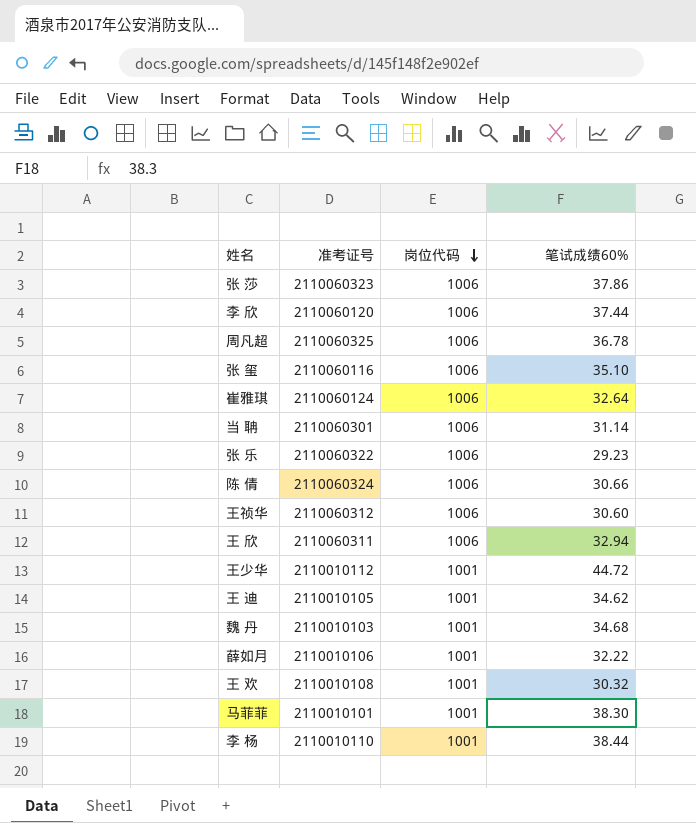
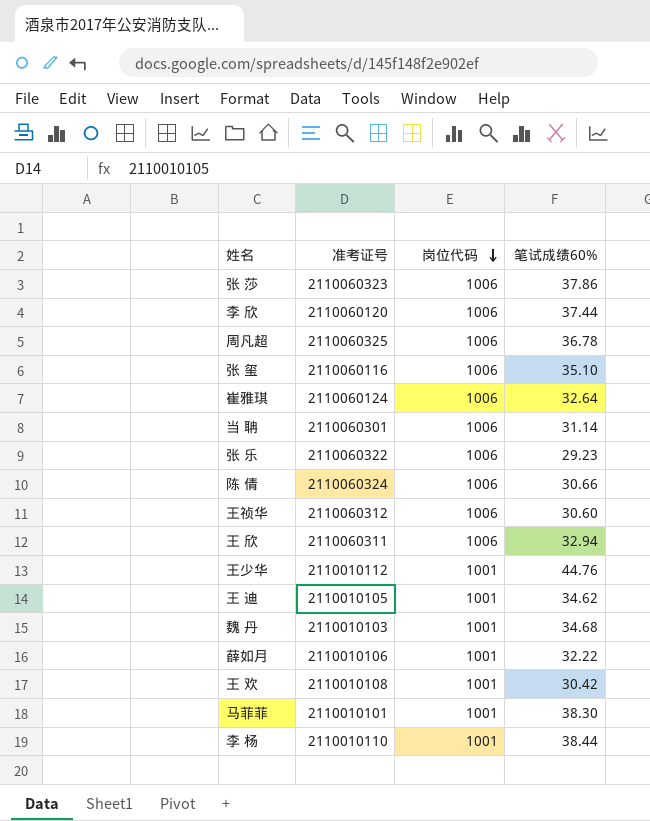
王少华 | 笔试成绩60%: 44.72 -> 44.76
王 欢 | 笔试成绩60%: 30.32 -> 30.42

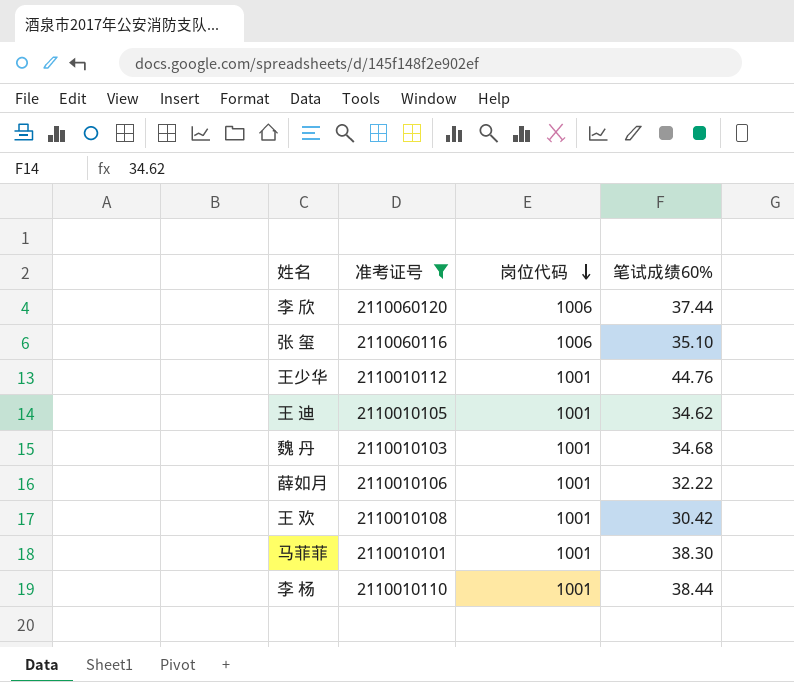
filter: none -> 准考证号 <= 2110060120

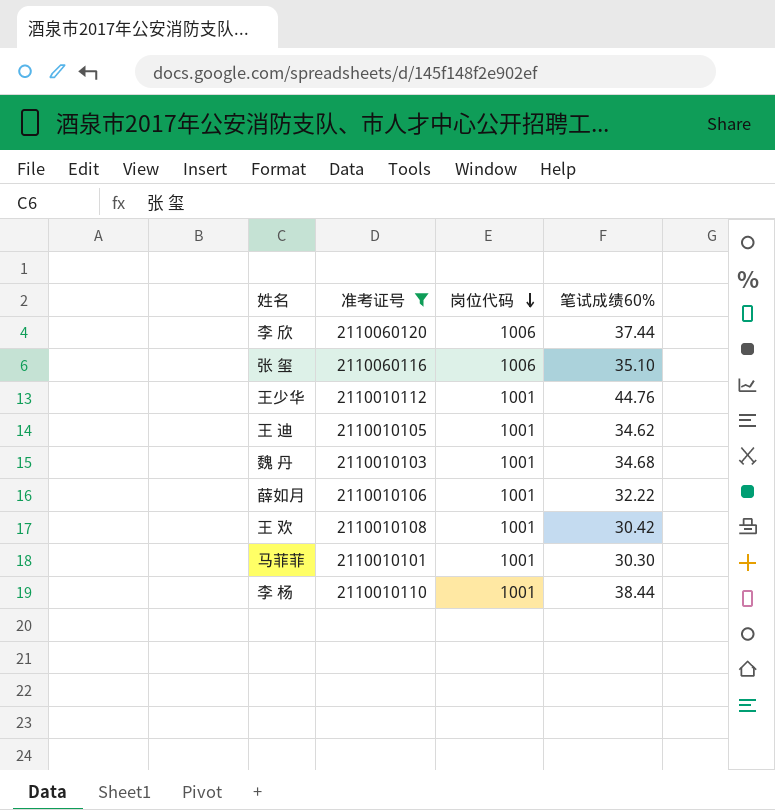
马菲菲 | 笔试成绩60%: 38.30 -> 30.30

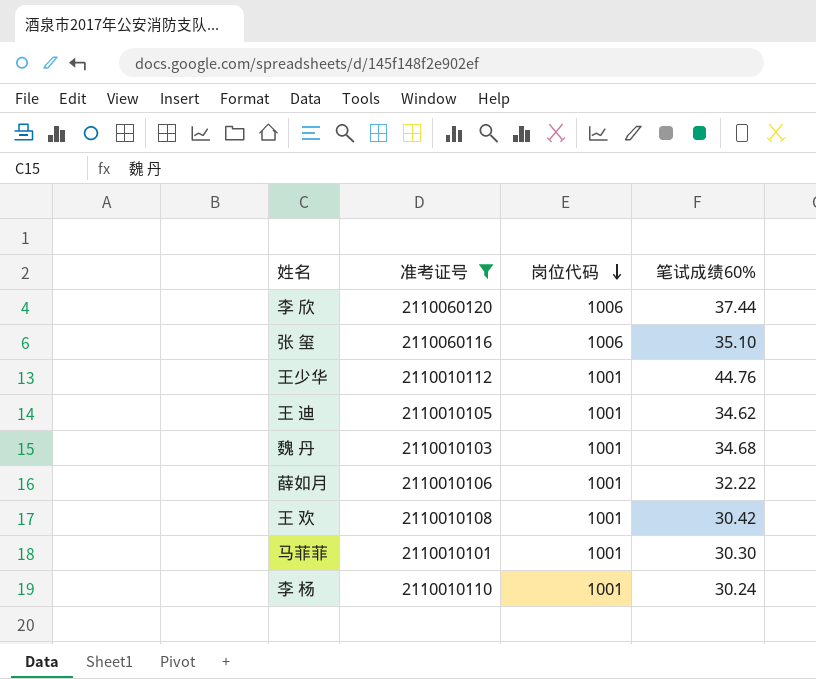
李 杨 | 笔试成绩60%: 38.44 -> 30.24

